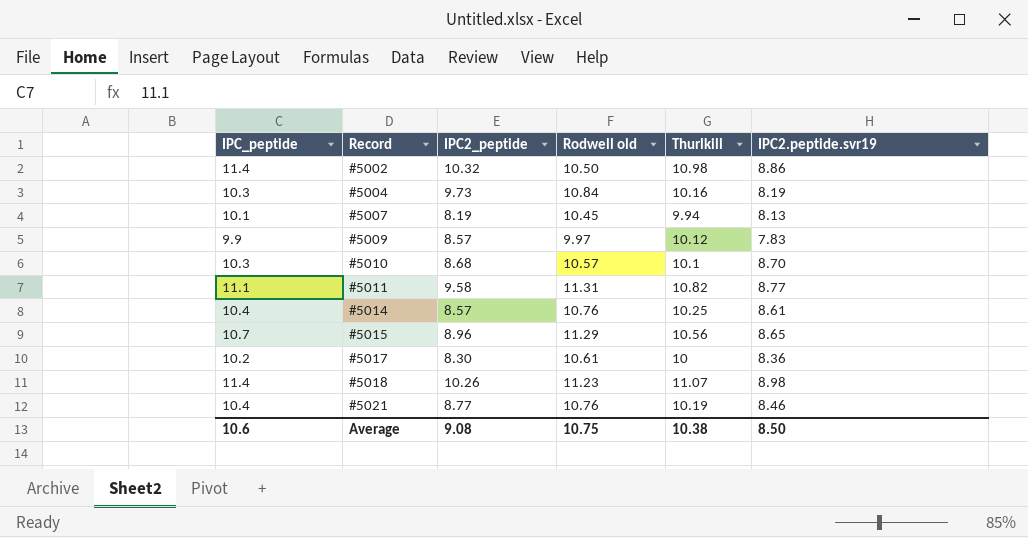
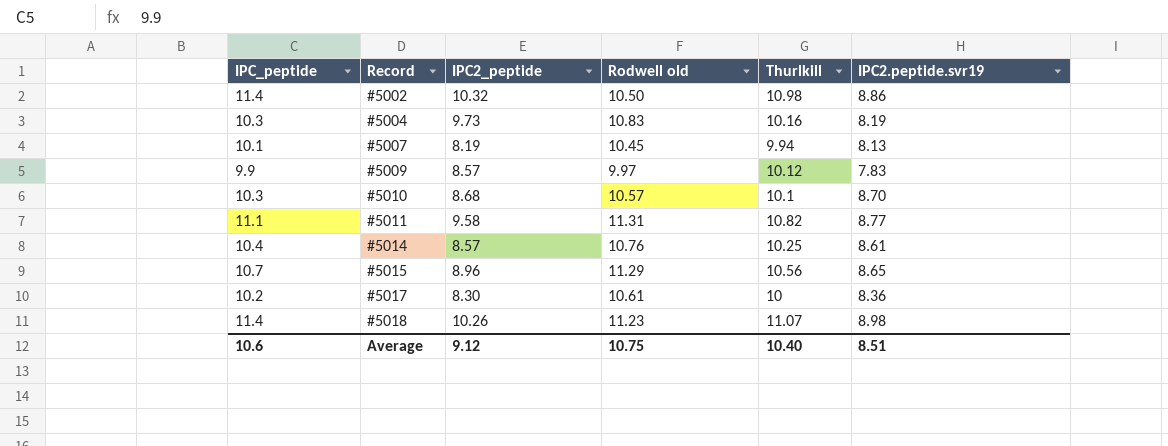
row #5021: 10.4 | 8.77 | 10.76 | 10.19 | 8.46 -> none
#5004 | Rodwell old: 10.84 -> 10.83
Average | IPC2_peptide: 9.08 -> 9.12
Average | Thurlkill: 10.38 -> 10.40
Average | IPC2.peptide.svr19: 8.50 -> 8.51

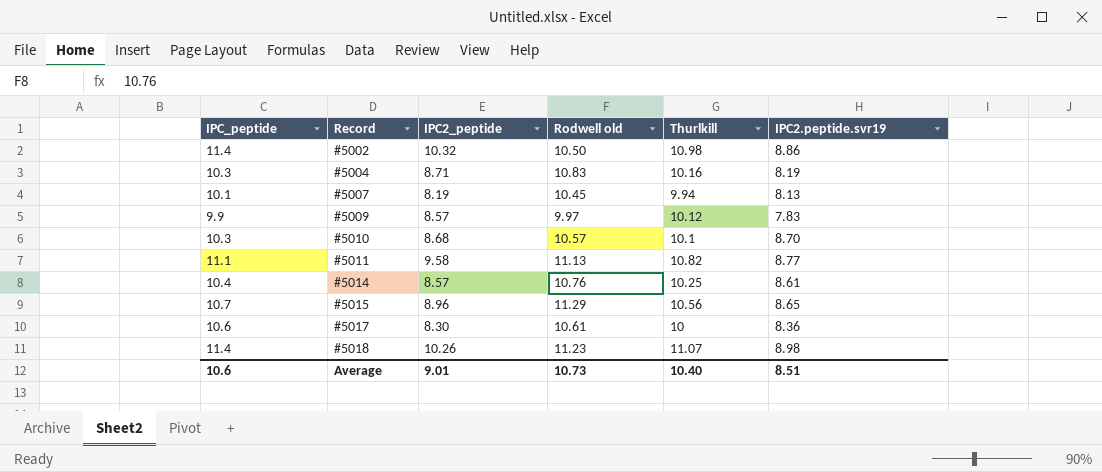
#5004 | IPC2_peptide: 9.73 -> 8.71
#5011 | Rodwell old: 11.31 -> 11.13
#5017 | IPC_peptide: 10.2 -> 10.6
Average | IPC2_peptide: 9.12 -> 9.01
Average | Rodwell old: 10.75 -> 10.73

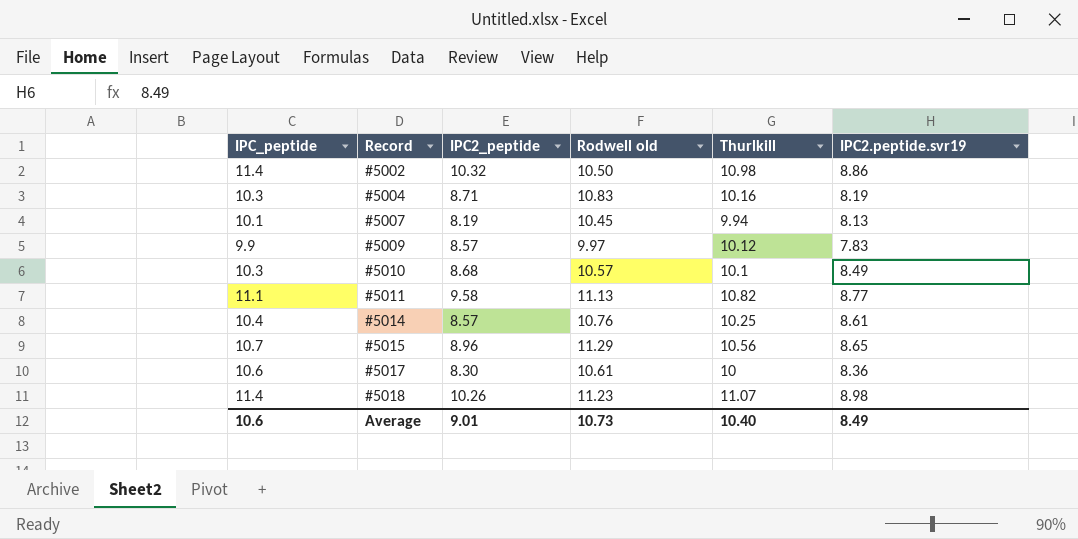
#5010 | IPC2.peptide.svr19: 8.70 -> 8.49
Average | IPC2.peptide.svr19: 8.51 -> 8.49

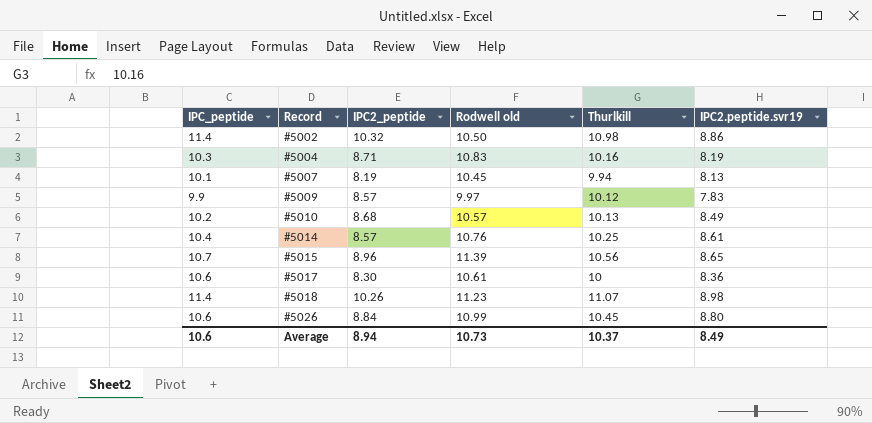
row #5011: 11.1 | 9.58 | 11.13 | 10.82 | 8.77 -> none
#5010 | IPC_peptide: 10.3 -> 10.2
#5010 | Thurlkill: 10.1 -> 10.13
#5015 | Rodwell old: 11.29 -> 11.39
row #5026: none -> 10.6 | 8.84 | 10.99 | 10.45 | 8.80
Average | IPC2_peptide: 9.01 -> 8.94
Average | Thurlkill: 10.40 -> 10.37

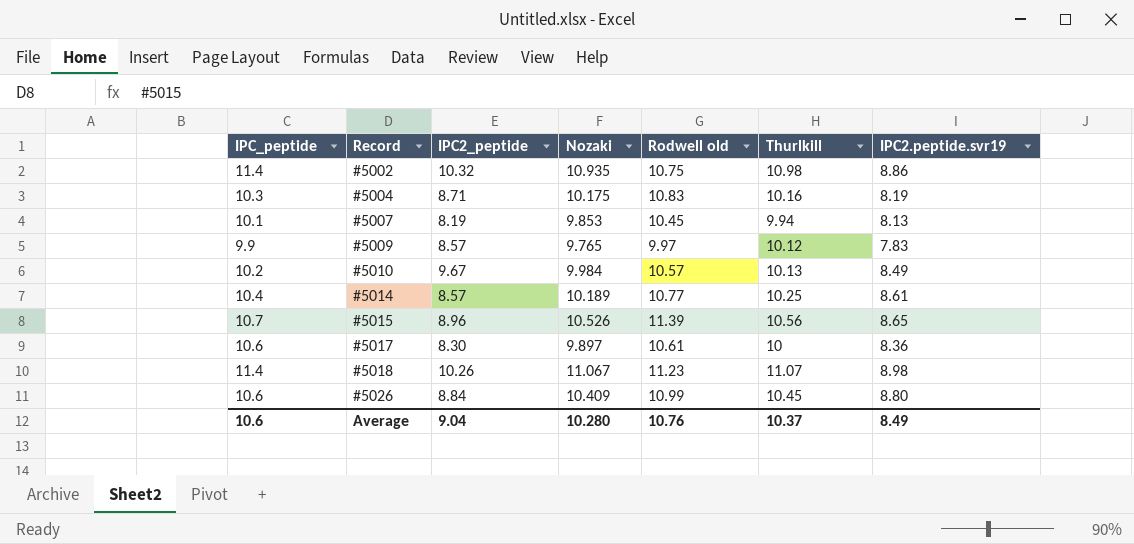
column Nozaki | position: none -> 4
#5002 | Rodwell old: 10.50 -> 10.75
#5010 | IPC2_peptide: 8.68 -> 9.67
#5014 | Rodwell old: 10.76 -> 10.77
Average | IPC2_peptide: 8.94 -> 9.04
Average | Rodwell old: 10.73 -> 10.76

